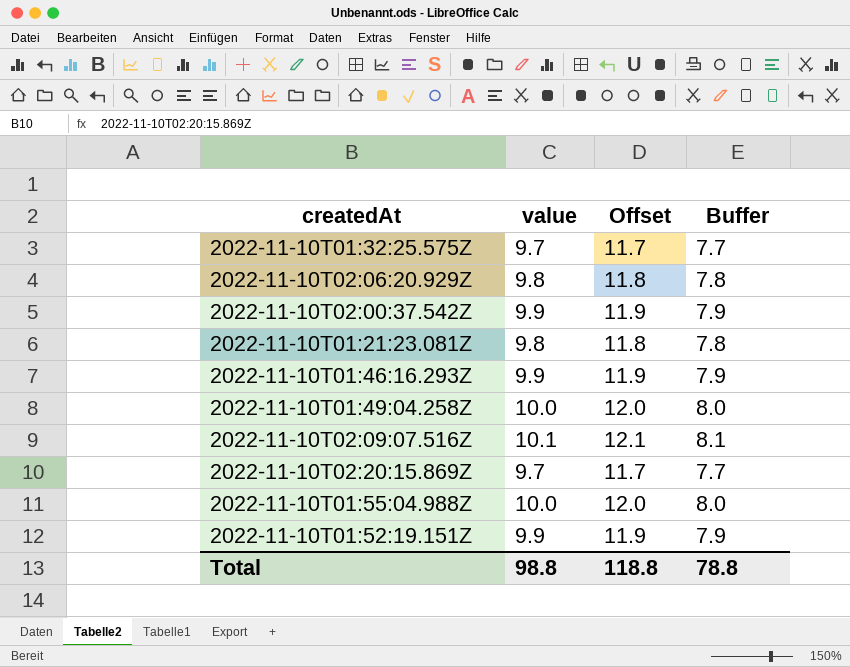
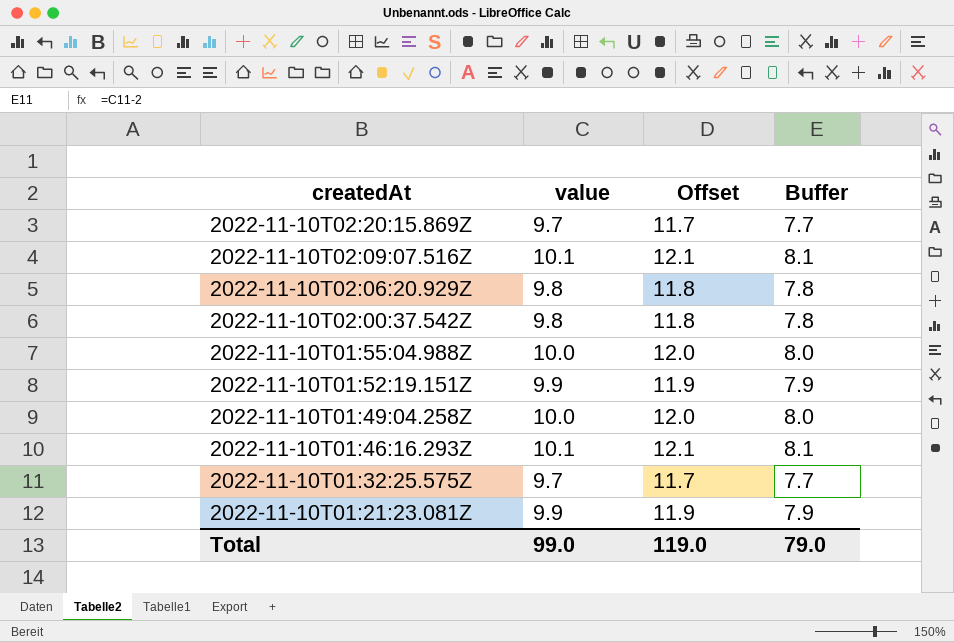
row order: none -> createdAt descending
2022-11-10T02:00:37.542Z | value: 9.9 -> 9.8
2022-11-10T02:00:37.542Z | Offset: 11.9 -> 11.8
2022-11-10T02:00:37.542Z | Buffer: 7.9 -> 7.8
2022-11-10T01:46:16.293Z | value: 9.9 -> 10.1
2022-11-10T01:46:16.293Z | Offset: 11.9 -> 12.1
2022-11-10T01:46:16.293Z | Buffer: 7.9 -> 8.1
2022-11-10T01:21:23.081Z | value: 9.8 -> 9.9
2022-11-10T01:21:23.081Z | Offset: 11.8 -> 11.9
2022-11-10T01:21:23.081Z | Buffer: 7.8 -> 7.9
Total | value: 98.8 -> 99.0
Total | Offset: 118.8 -> 119.0
Total | Buffer: 78.8 -> 79.0

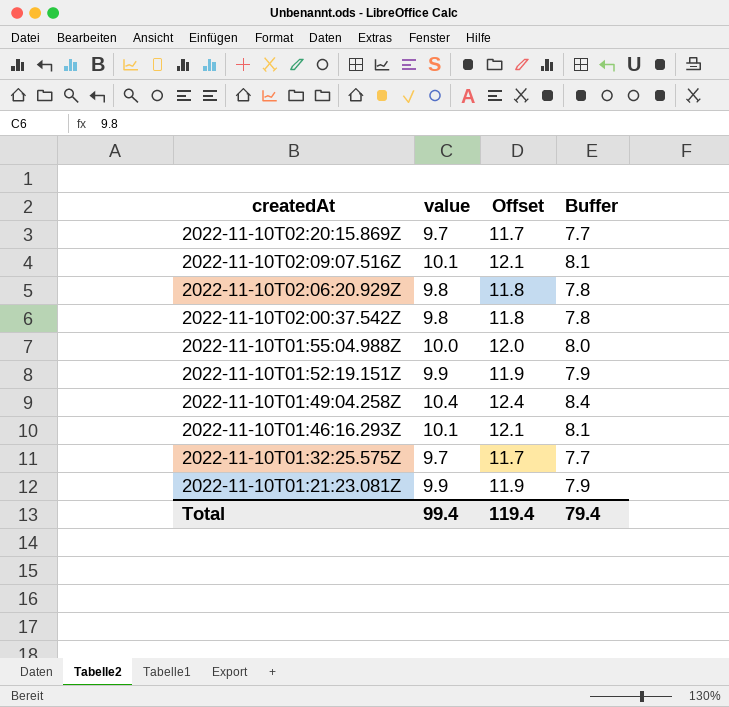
2022-11-10T01:49:04.258Z | value: 10.0 -> 10.4
2022-11-10T01:49:04.258Z | Offset: 12.0 -> 12.4
2022-11-10T01:49:04.258Z | Buffer: 8.0 -> 8.4
Total | value: 99.0 -> 99.4
Total | Offset: 119.0 -> 119.4
Total | Buffer: 79.0 -> 79.4

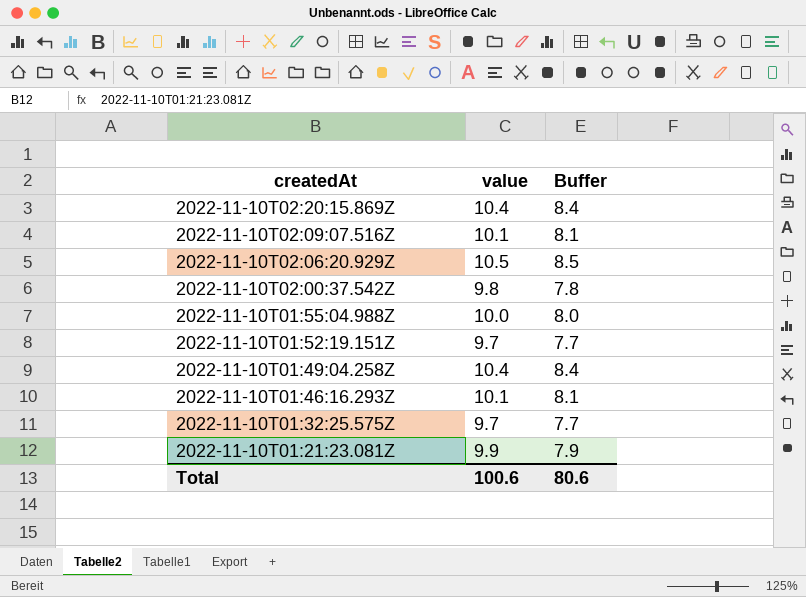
column Offset | formula: [value] + 2 -> none
2022-11-10T02:20:15.869Z | value: 9.7 -> 10.4
2022-11-10T02:20:15.869Z | Buffer: 7.7 -> 8.4
2022-11-10T02:06:20.929Z | value: 9.8 -> 10.5
2022-11-10T02:06:20.929Z | Buffer: 7.8 -> 8.5
2022-11-10T01:52:19.151Z | value: 9.9 -> 9.7
2022-11-10T01:52:19.151Z | Buffer: 7.9 -> 7.7
Total | value: 99.4 -> 100.6
Total | Buffer: 79.4 -> 80.6

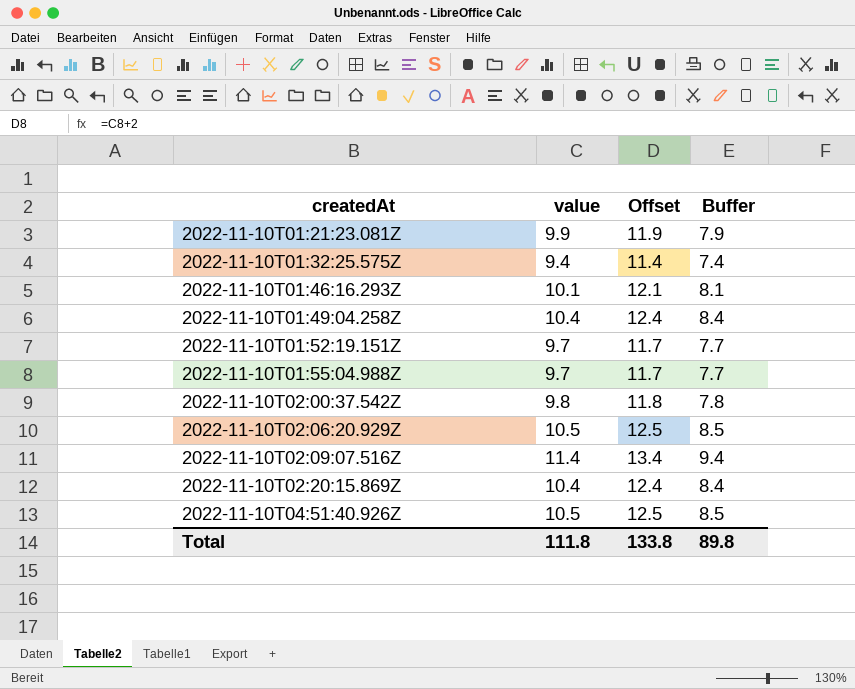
row order: createdAt descending -> createdAt ascending
column Offset | formula: none -> [value] + 2
2022-11-10T01:32:25.575Z | value: 9.7 -> 9.4
2022-11-10T01:32:25.575Z | Buffer: 7.7 -> 7.4
2022-11-10T01:55:04.988Z | value: 10.0 -> 9.7
2022-11-10T01:55:04.988Z | Buffer: 8.0 -> 7.7
2022-11-10T02:09:07.516Z | value: 10.1 -> 11.4
2022-11-10T02:09:07.516Z | Buffer: 8.1 -> 9.4
row 2022-11-10T04:51:40.926Z: none -> 10.5 | 12.5 | 8.5
Total | value: 100.6 -> 111.8
Total | Buffer: 80.6 -> 89.8

